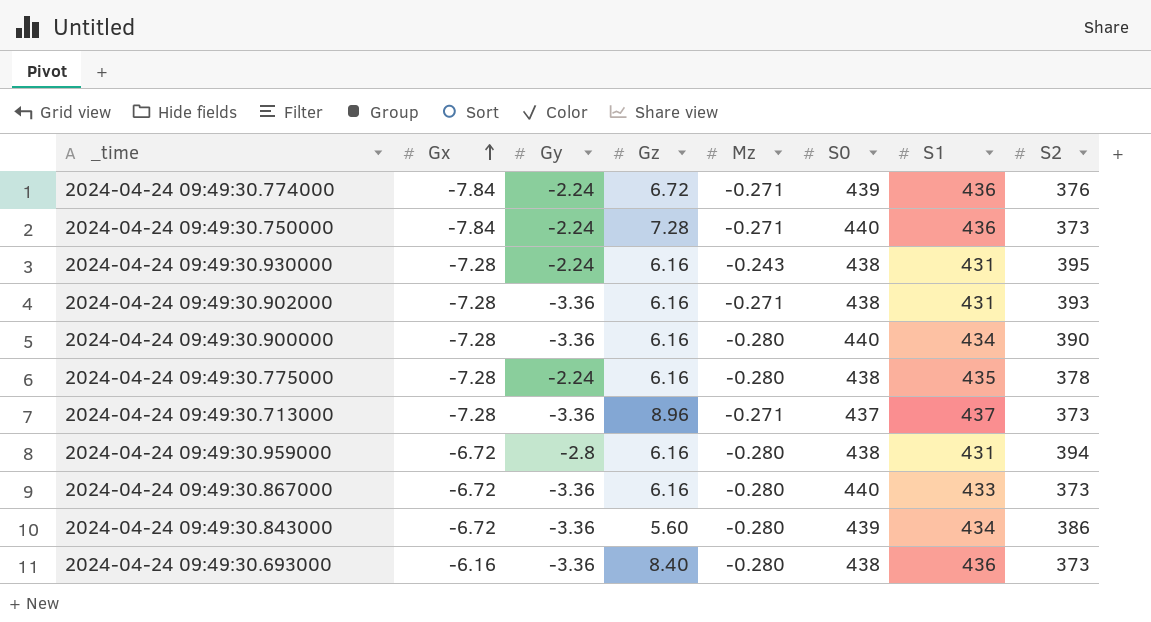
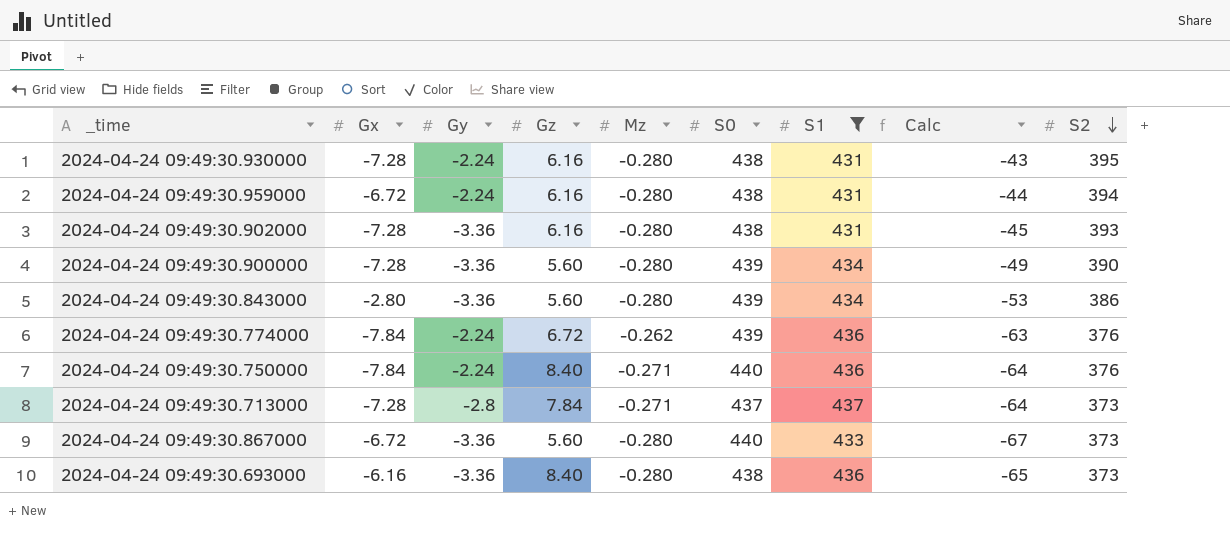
filter: none -> S1 != 435
row order: Gx ascending -> S2 descending
column Calc | formula: none -> [S2] - [S0]
2024-04-24 09:49:30.930000 | Mz: -0.243 -> -0.280
2024-04-24 09:49:30.959000 | Gy: -2.8 -> -2.24
2024-04-24 09:49:30.902000 | Mz: -0.271 -> -0.280
2024-04-24 09:49:30.900000 | Gz: 6.16 -> 5.60
2024-04-24 09:49:30.900000 | S0: 440 -> 439
2024-04-24 09:49:30.843000 | Gx: -6.72 -> -2.80
2024-04-24 09:49:30.774000 | Mz: -0.271 -> -0.262
2024-04-24 09:49:30.750000 | Gz: 7.28 -> 8.40
2024-04-24 09:49:30.750000 | S2: 373 -> 376
2024-04-24 09:49:30.713000 | Gy: -3.36 -> -2.8
2024-04-24 09:49:30.713000 | Gz: 8.96 -> 7.84
2024-04-24 09:49:30.867000 | Gz: 6.16 -> 5.60

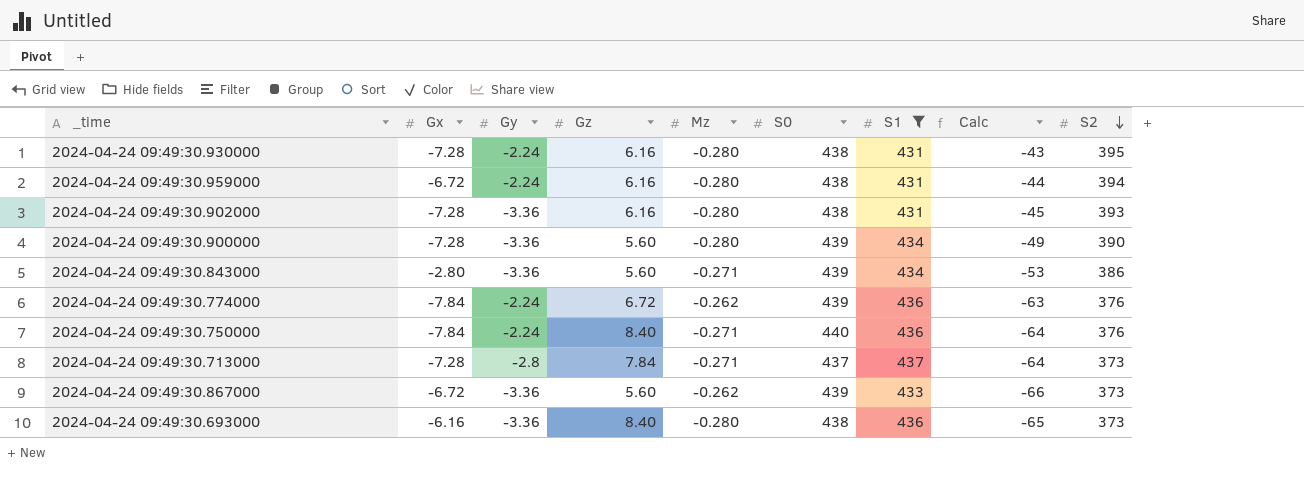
2024-04-24 09:49:30.843000 | Mz: -0.280 -> -0.271
2024-04-24 09:49:30.867000 | Mz: -0.280 -> -0.262
2024-04-24 09:49:30.867000 | S0: 440 -> 439
2024-04-24 09:49:30.867000 | Calc: -67 -> -66

